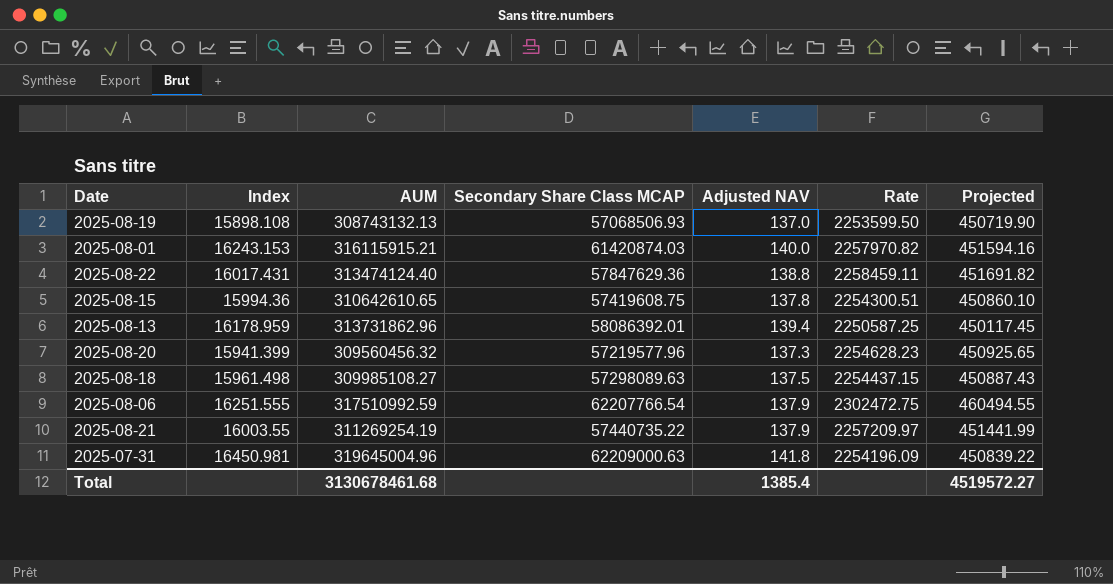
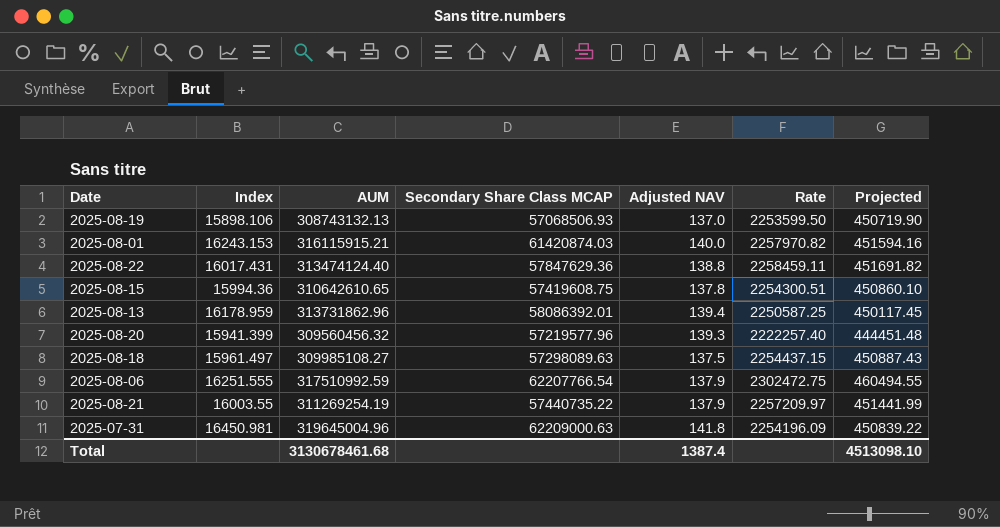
2025-08-19 | Index: 15898.108 -> 15898.106
2025-08-20 | Adjusted NAV: 137.3 -> 139.3
2025-08-20 | Rate: 2254628.23 -> 2222257.40
2025-08-20 | Projected: 450925.65 -> 444451.48
2025-08-18 | Index: 15961.498 -> 15961.497
Total | Adjusted NAV: 1385.4 -> 1387.4
Total | Projected: 4519572.27 -> 4513098.10

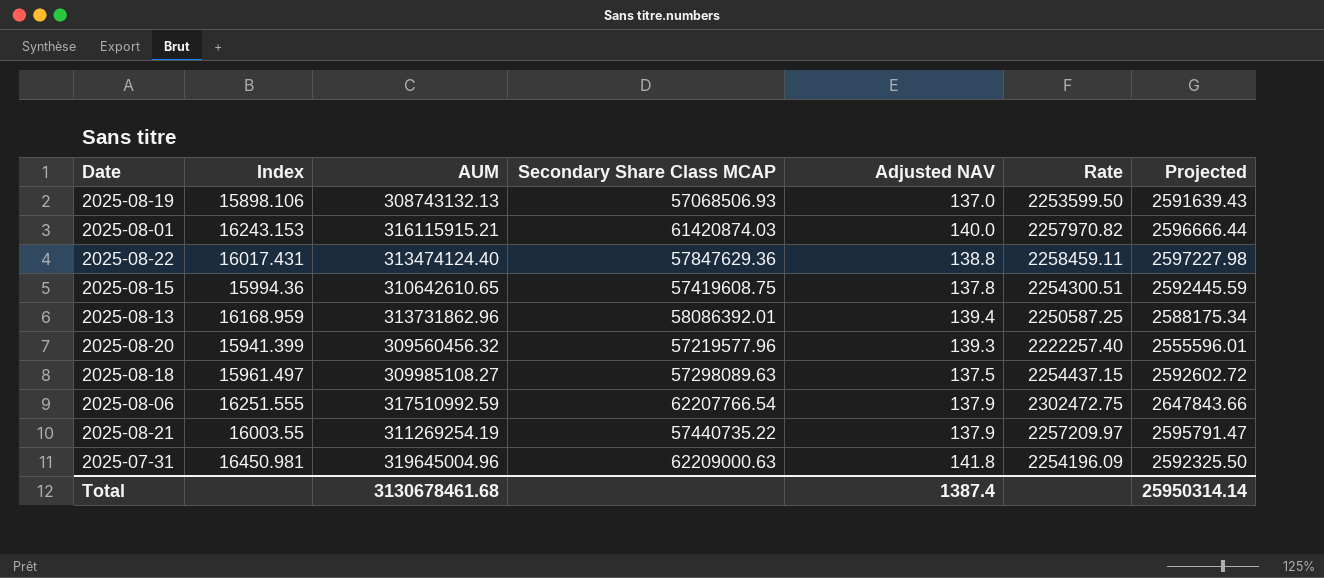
column Projected | formula: [Rate] * 0.2 -> [Rate] * 1.15
2025-08-13 | Index: 16178.959 -> 16168.959
Total | Projected: 4513098.10 -> 25950314.14

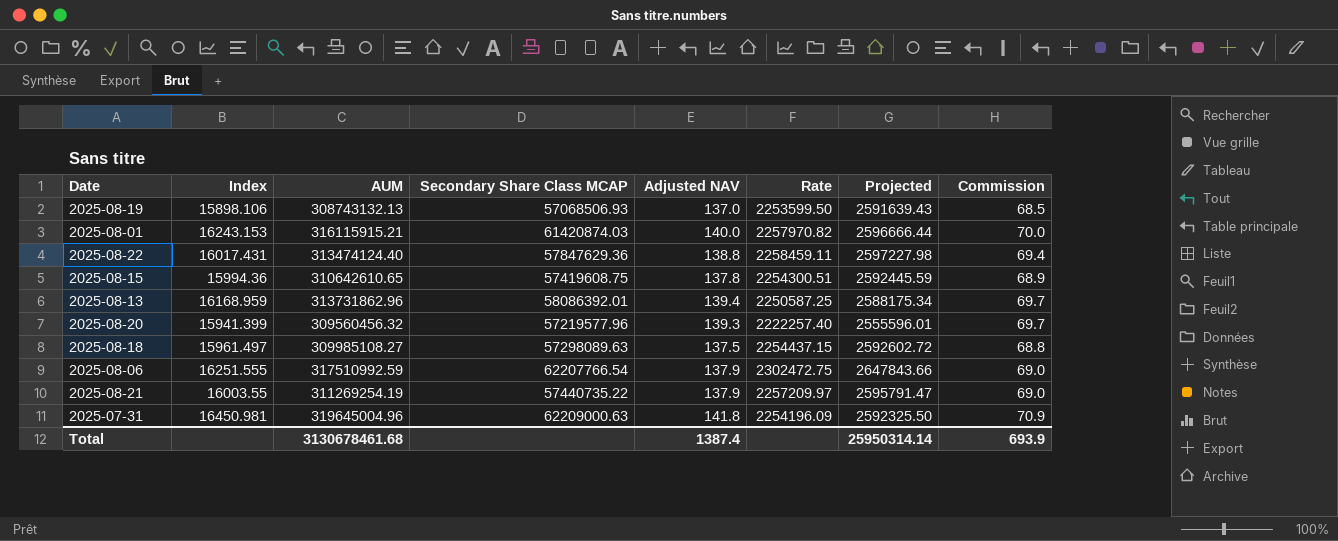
column Commission | formula: none -> [Adjusted NAV] * 0.5

